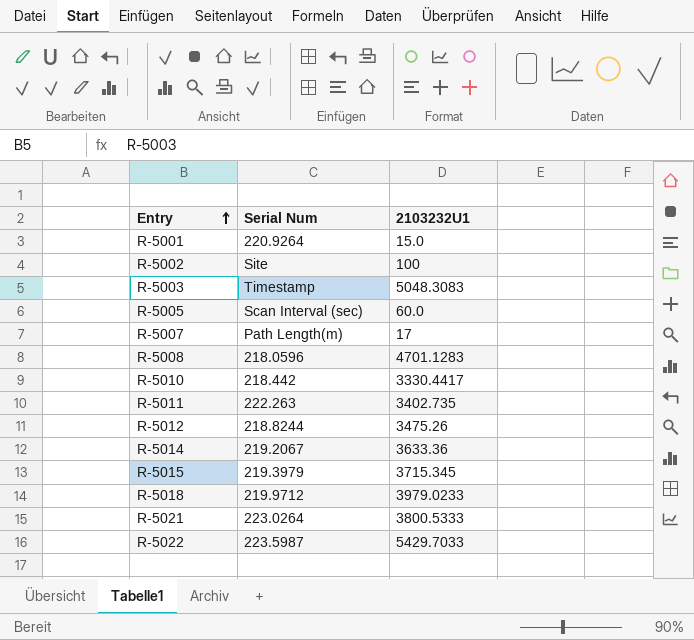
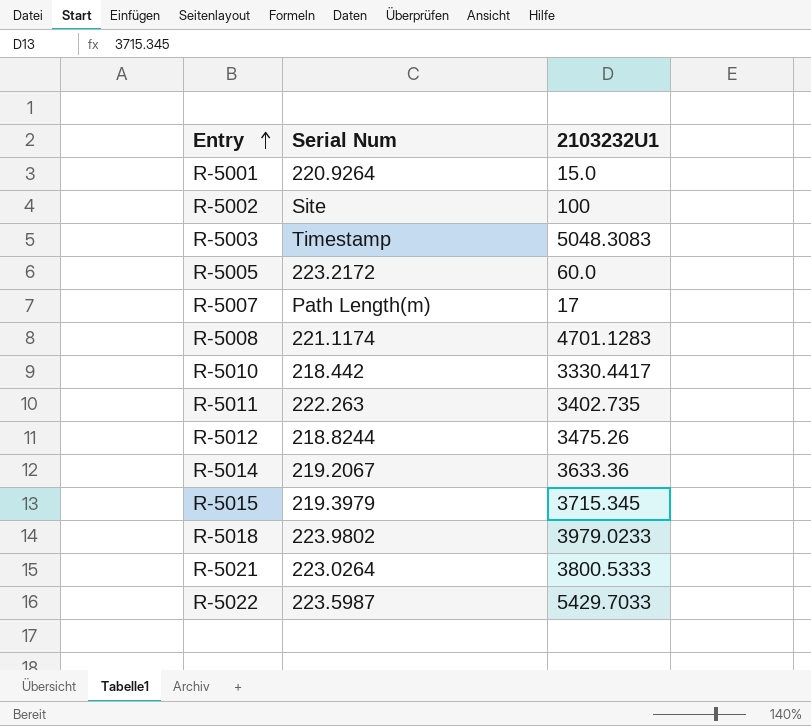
R-5005 | Serial Num: Scan Interval (sec) -> 223.2172
R-5008 | Serial Num: 218.0596 -> 221.1174
R-5018 | Serial Num: 219.9712 -> 223.9802

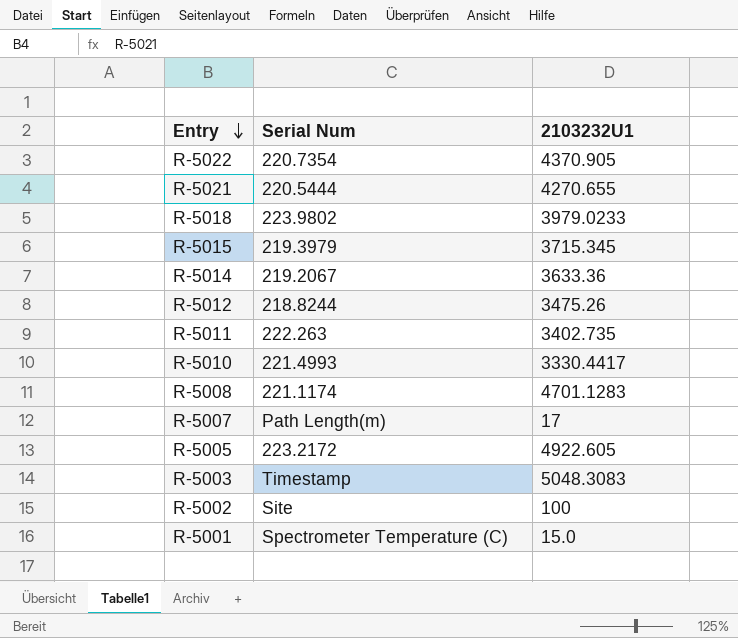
row order: Entry ascending -> Entry descending
R-5022 | Serial Num: 223.5987 -> 220.7354
R-5022 | 2103232U1: 5429.7033 -> 4370.905
R-5021 | Serial Num: 223.0264 -> 220.5444
R-5021 | 2103232U1: 3800.5333 -> 4270.655
R-5010 | Serial Num: 218.442 -> 221.4993
R-5005 | 2103232U1: 60.0 -> 4922.605
R-5001 | Serial Num: 220.9264 -> Spectrometer Temperature (C)

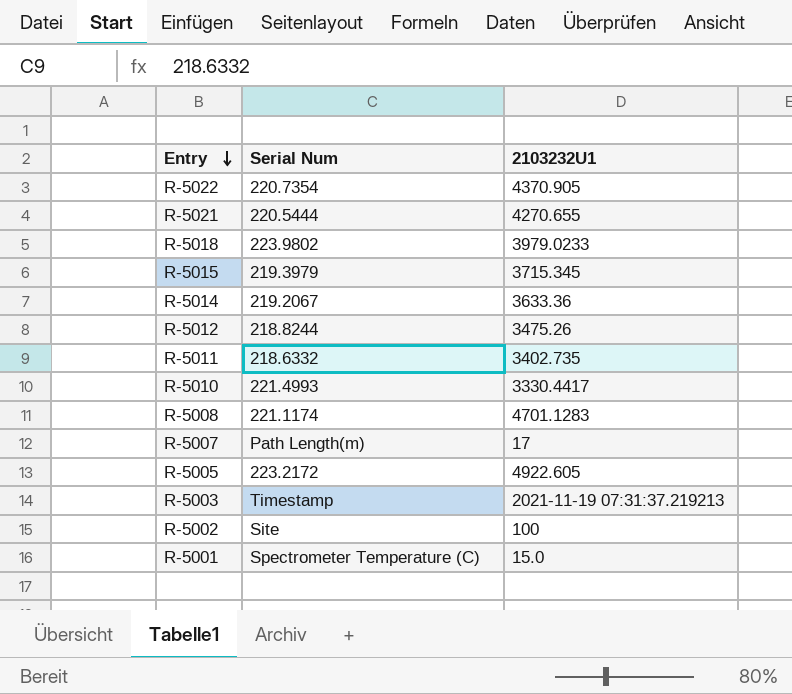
R-5011 | Serial Num: 222.263 -> 218.6332
R-5003 | 2103232U1: 5048.3083 -> 2021-11-19 07:31:37.219213

